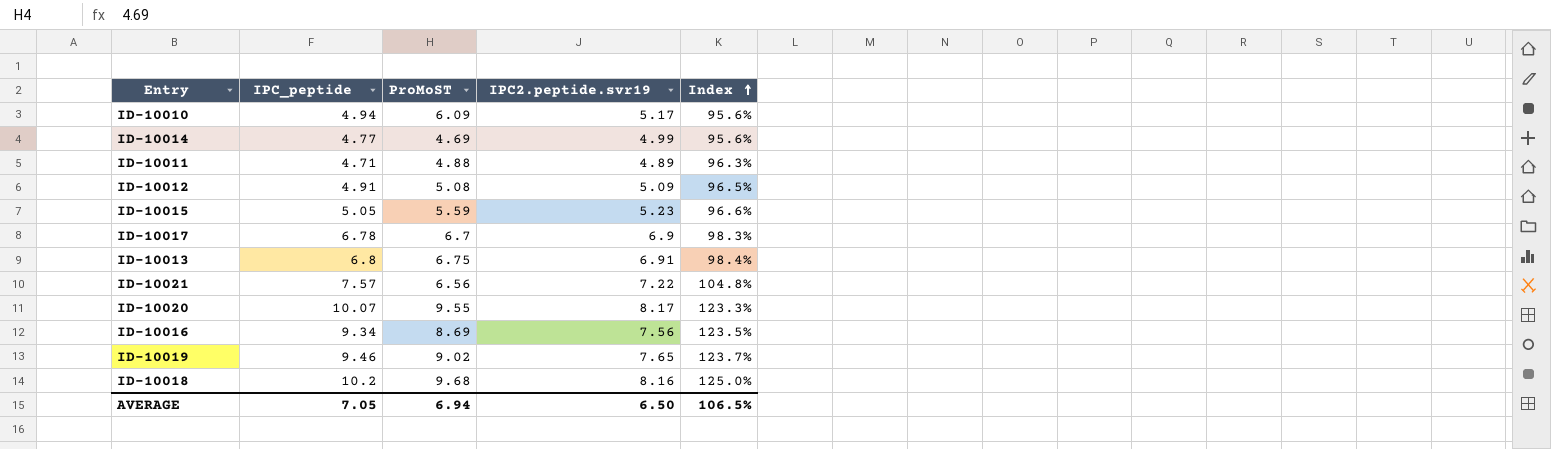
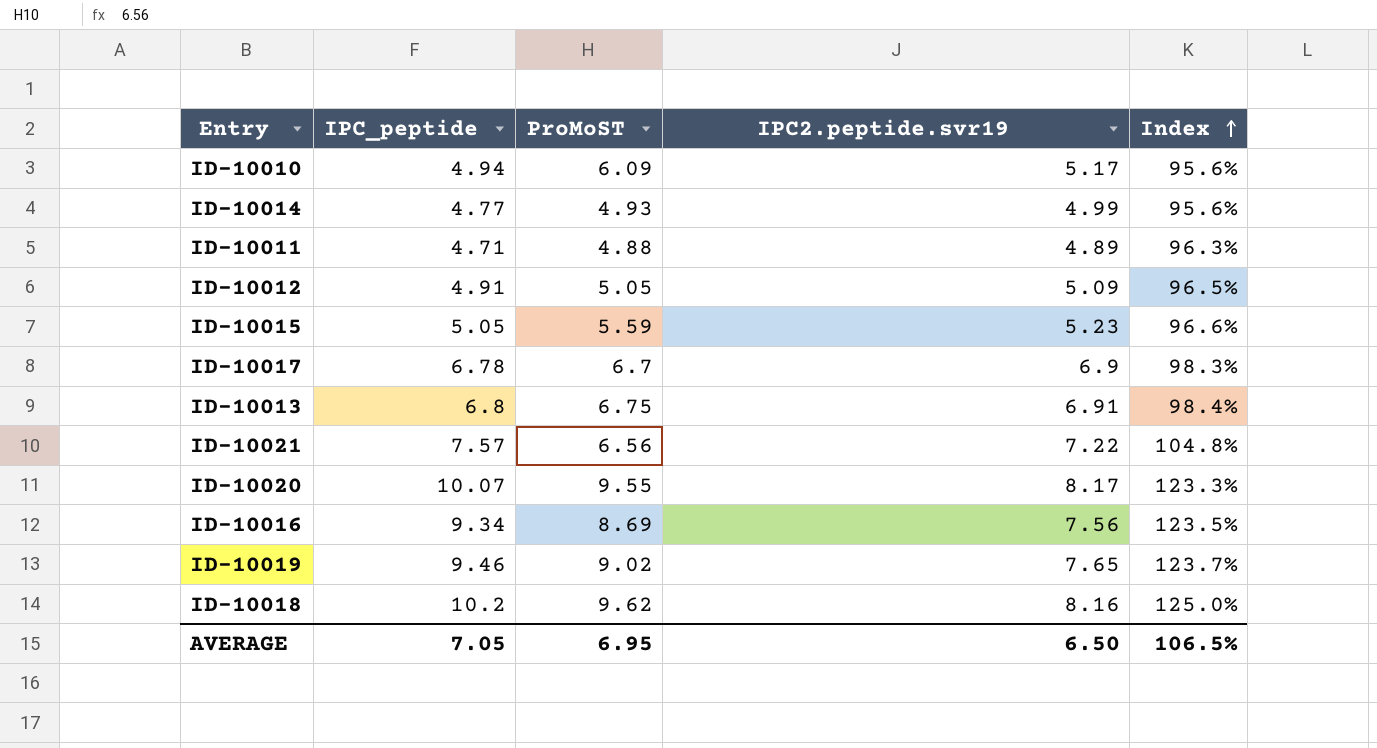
ID-10014 | ProMoST: 4.69 -> 4.93
ID-10012 | ProMoST: 5.08 -> 5.05
ID-10018 | ProMoST: 9.68 -> 9.62
AVERAGE | ProMoST: 6.94 -> 6.95

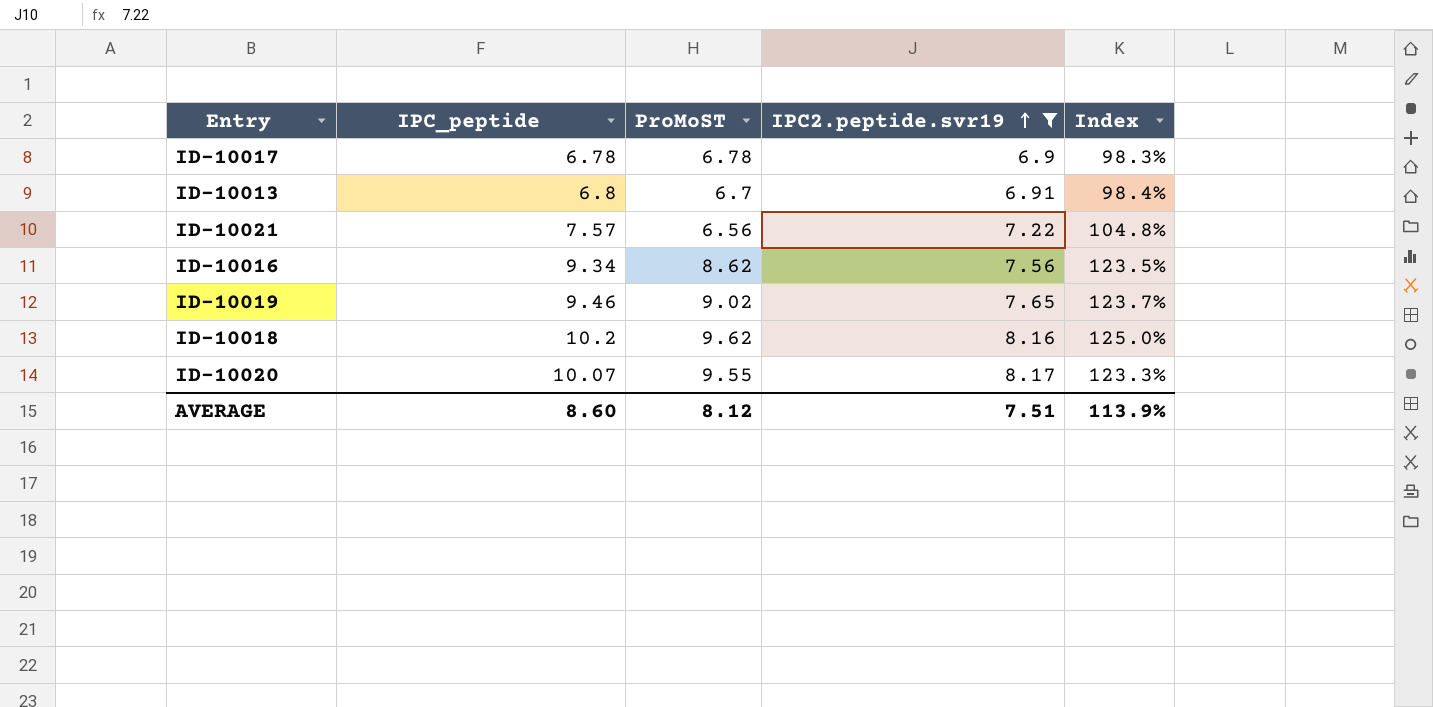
filter: none -> IPC2.peptide.svr19 >= 6.9
row order: Index ascending -> IPC2.peptide.svr19 ascending
ID-10017 | ProMoST: 6.7 -> 6.78
ID-10013 | ProMoST: 6.75 -> 6.7
ID-10016 | ProMoST: 8.69 -> 8.62
AVERAGE | IPC_peptide: 7.05 -> 8.60
AVERAGE | ProMoST: 6.95 -> 8.12
AVERAGE | IPC2.peptide.svr19: 6.50 -> 7.51
AVERAGE | Index: 106.5% -> 113.9%

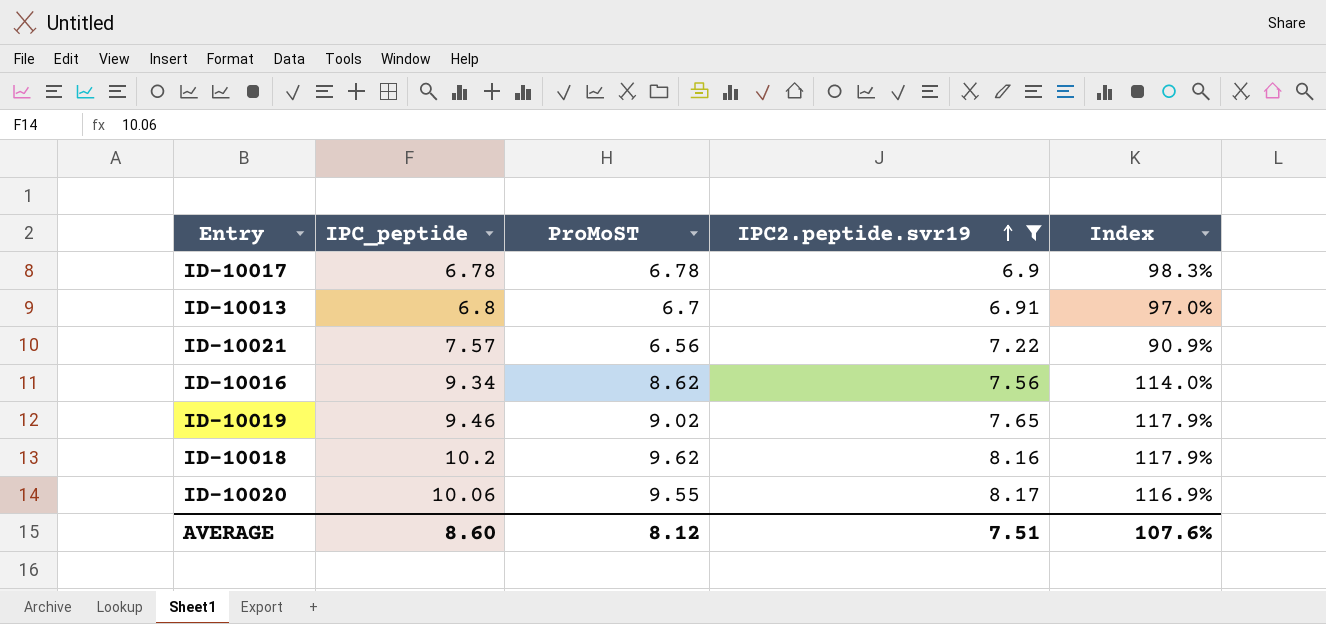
column Index | formula: [IPC_peptide] / [IPC2.peptide.svr19] -> [ProMoST] / [IPC2.peptide.svr19]
ID-10020 | IPC_peptide: 10.07 -> 10.06
AVERAGE | Index: 113.9% -> 107.6%

